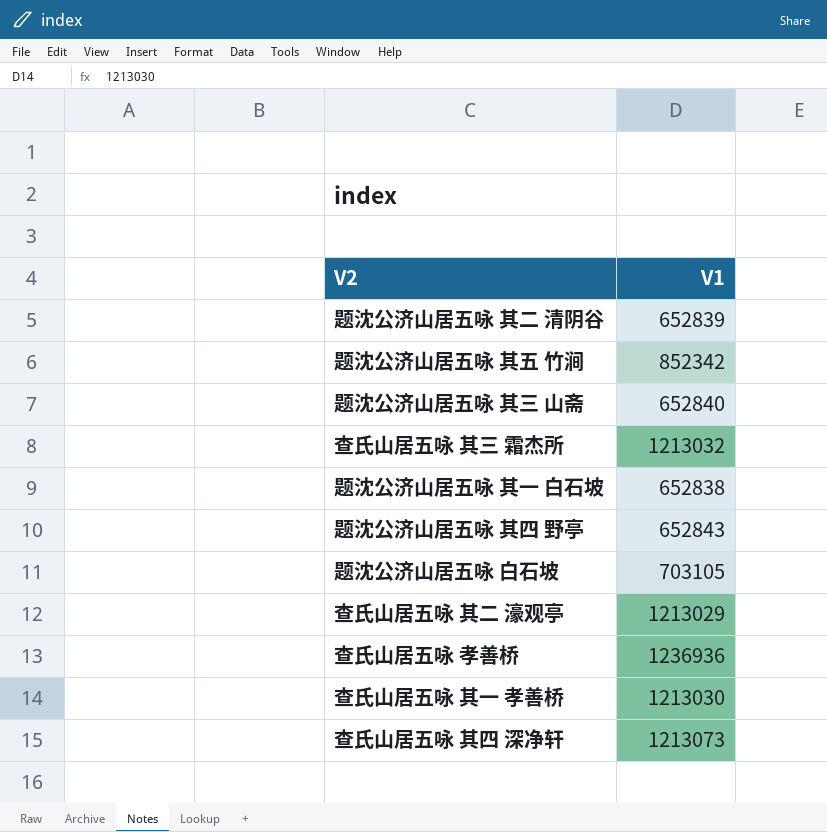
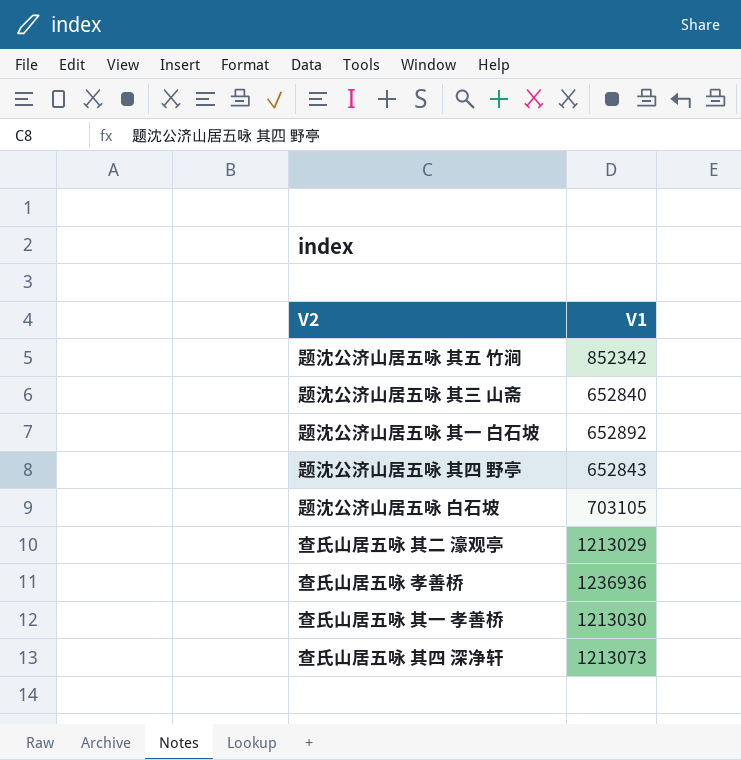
row 题沈公济山居五咏 其二 清阴谷: 652839 -> none
row 查氏山居五咏 其三 霜杰所: 1213032 -> none
题沈公济山居五咏 其一 白石坡 | V1: 652838 -> 652892

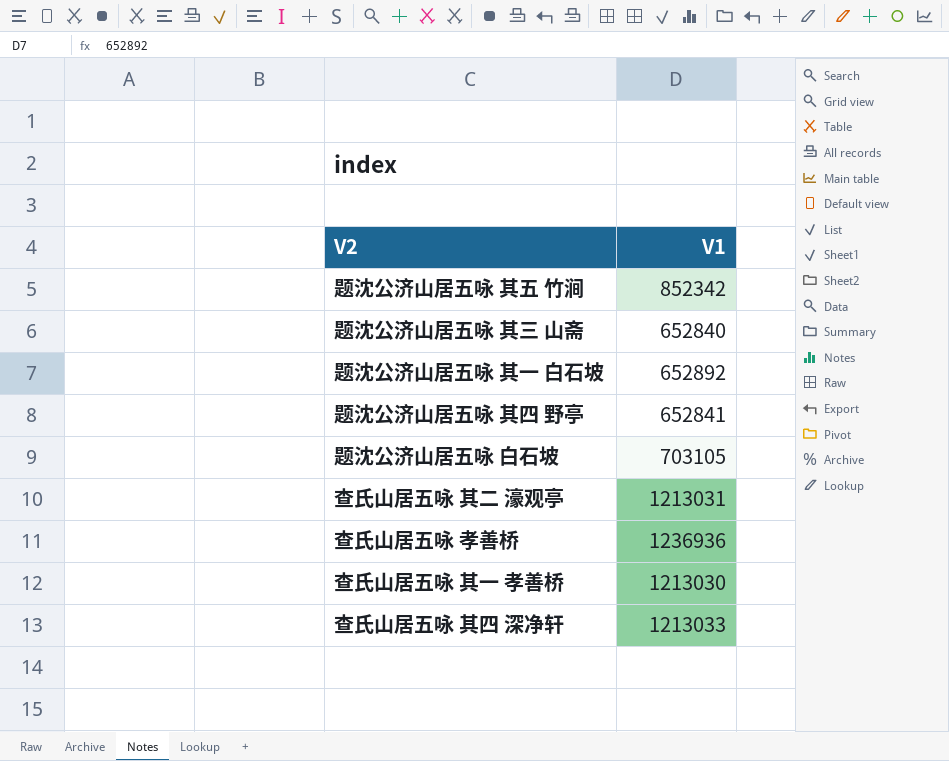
题沈公济山居五咏 其四 野亭 | V1: 652843 -> 652841
查氏山居五咏 其二 濠观亭 | V1: 1213029 -> 1213031
查氏山居五咏 其四 深净轩 | V1: 1213073 -> 1213033

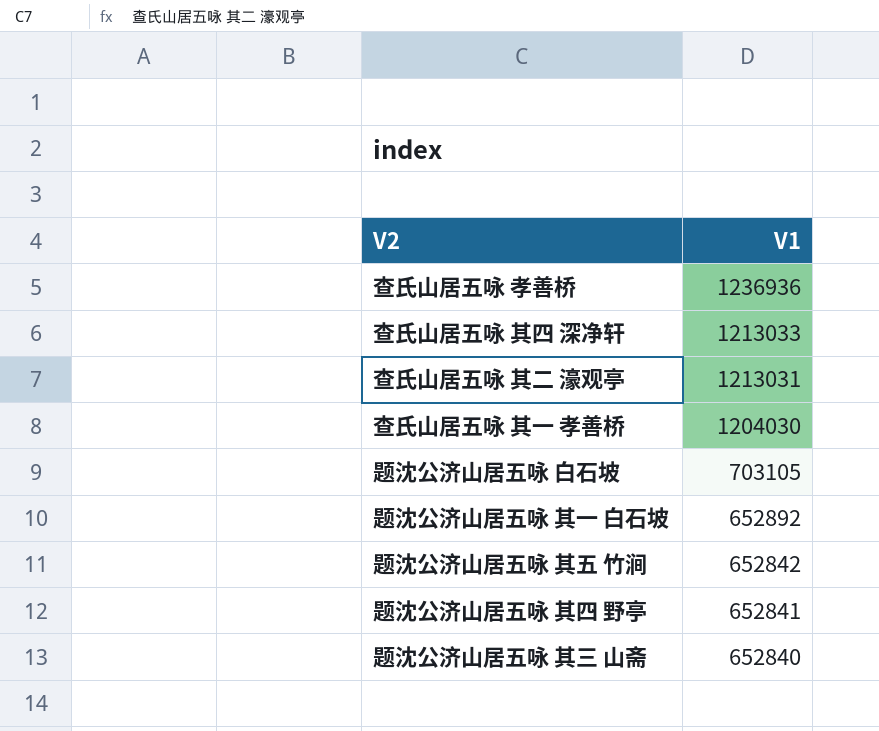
row order: none -> V1 descending
查氏山居五咏 其一 孝善桥 | V1: 1213030 -> 1204030
题沈公济山居五咏 其五 竹涧 | V1: 852342 -> 652842

